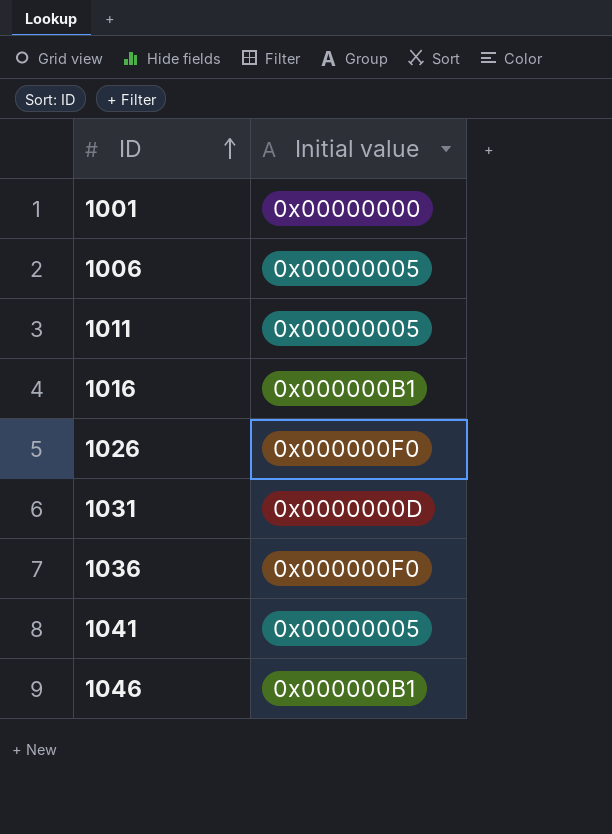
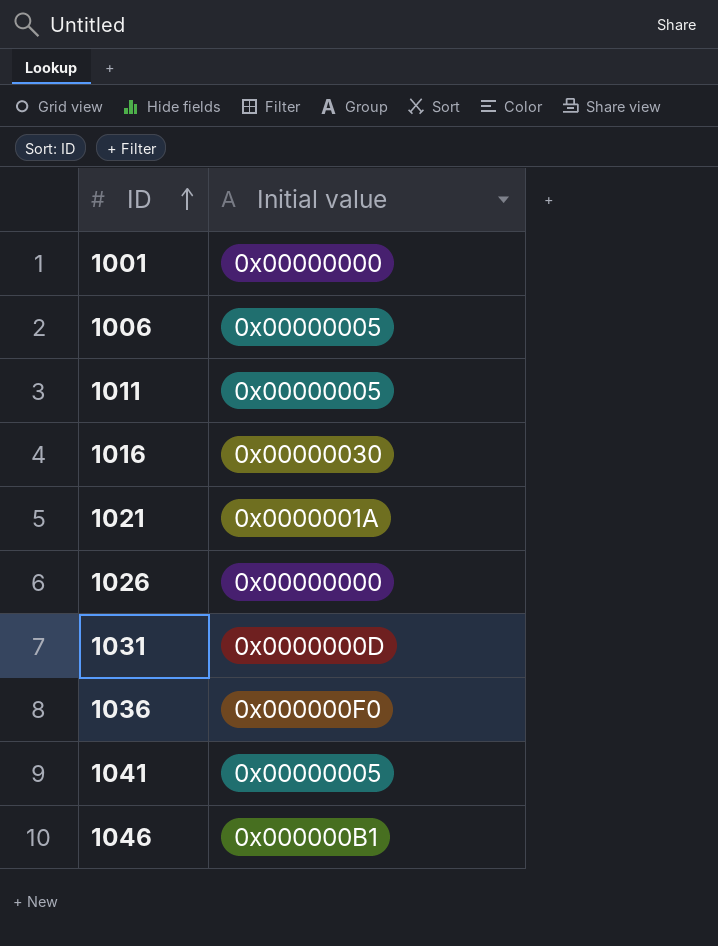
1016 | Initial value: 0x000000B1 -> 0x00000030
row 1021: none -> 0x0000001A
1026 | Initial value: 0x000000F0 -> 0x00000000

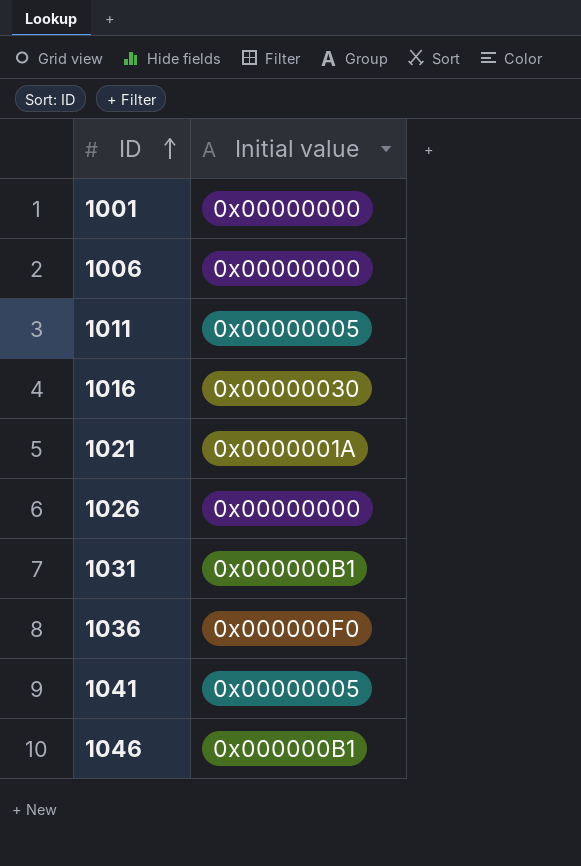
1006 | Initial value: 0x00000005 -> 0x00000000
1031 | Initial value: 0x0000000D -> 0x000000B1

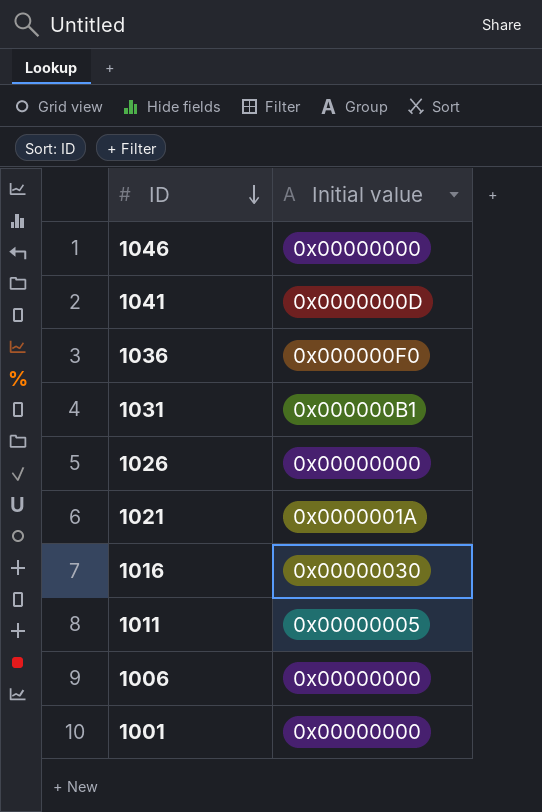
row order: ID ascending -> ID descending
1046 | Initial value: 0x000000B1 -> 0x00000000
1041 | Initial value: 0x00000005 -> 0x0000000D

